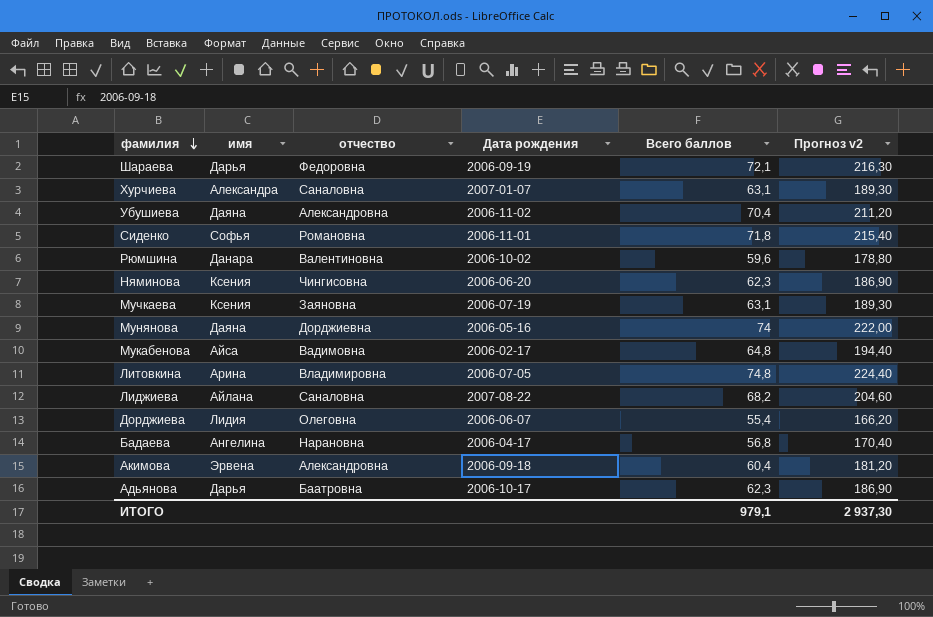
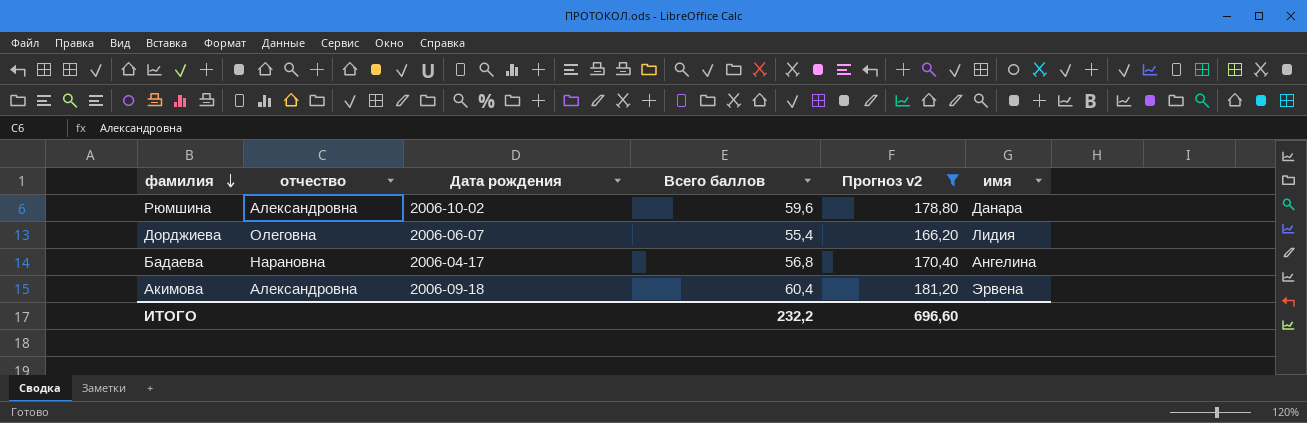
filter: none -> Прогноз v2 <= 181,20
column имя | position: 2 -> 6
Рюмшина | отчество: Валентиновна -> Александровна
ИТОГО | Всего баллов: 979,1 -> 232,2
ИТОГО | Прогноз v2: 2 937,30 -> 696,60

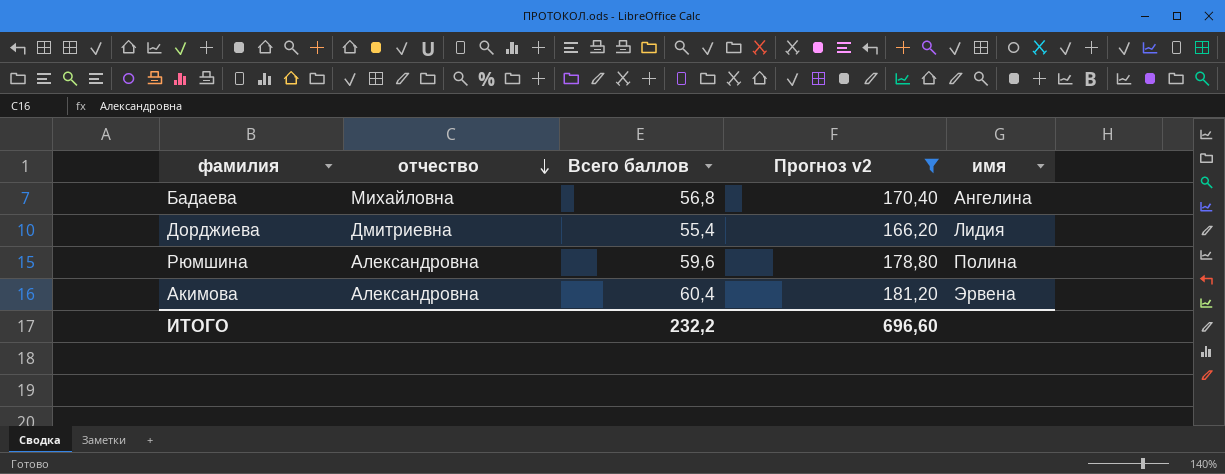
row order: фамилия descending -> отчество descending
column Дата рождения | position: 3 -> none
Бадаева | отчество: Нарановна -> Михайловна
Дорджиева | отчество: Олеговна -> Дмитриевна
Рюмшина | имя: Данара -> Полина

